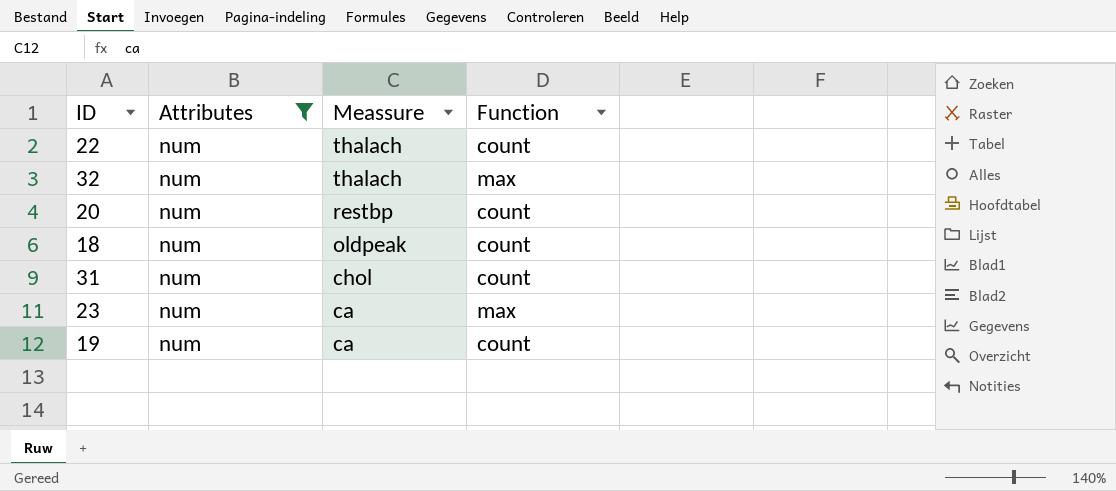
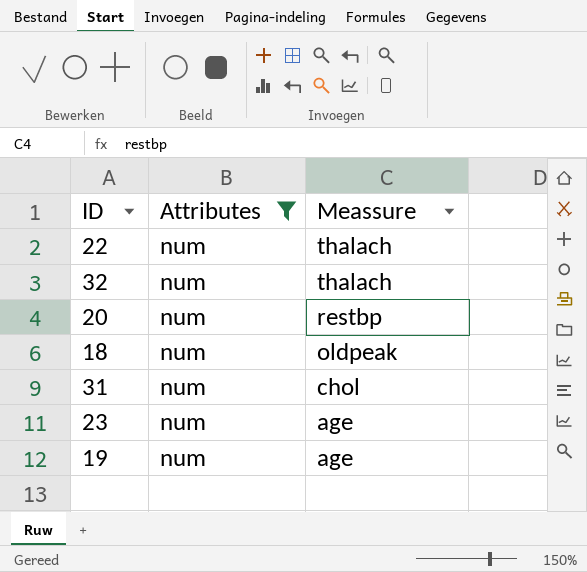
column Function | position: 4 -> none
23 | Meassure: ca -> age
19 | Meassure: ca -> age

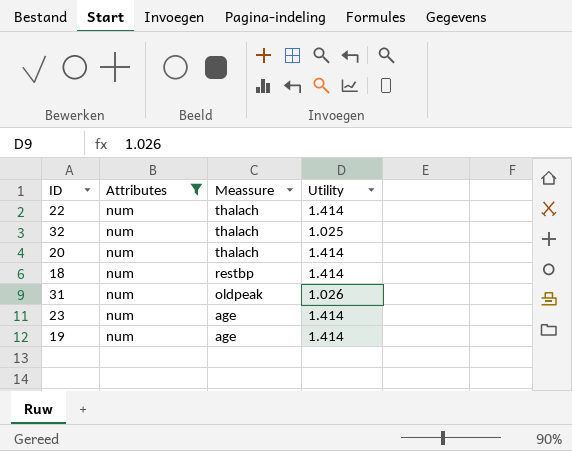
column Utility | position: none -> 4
20 | Meassure: restbp -> thalach
18 | Meassure: oldpeak -> restbp
31 | Meassure: chol -> oldpeak

